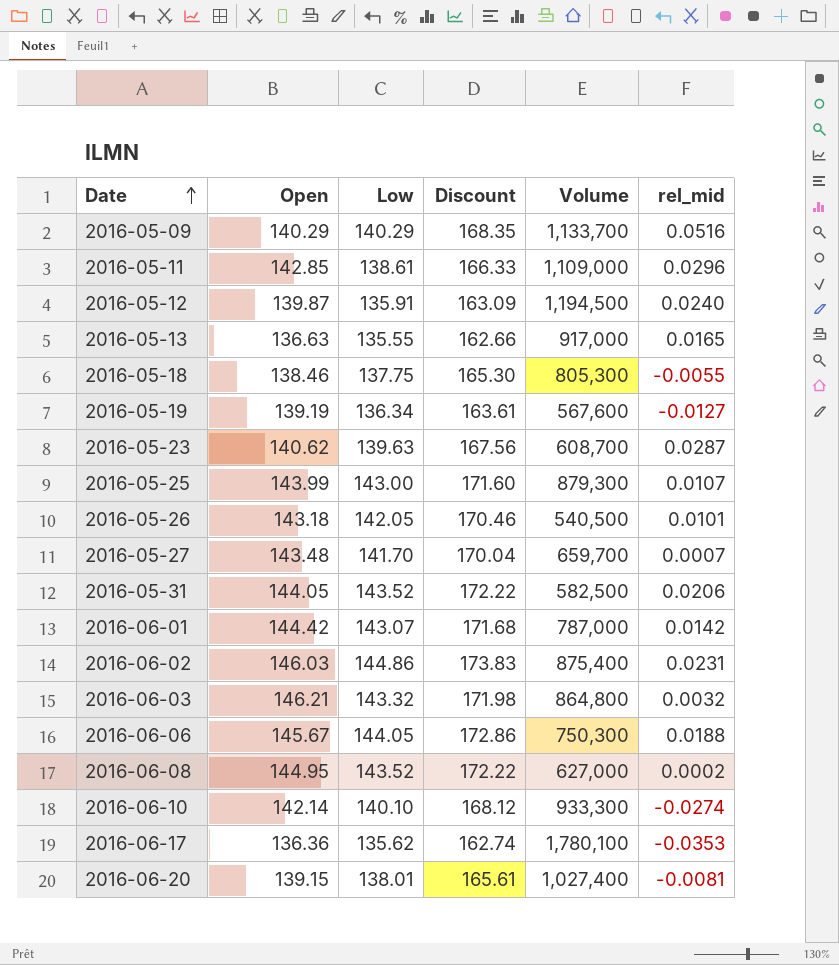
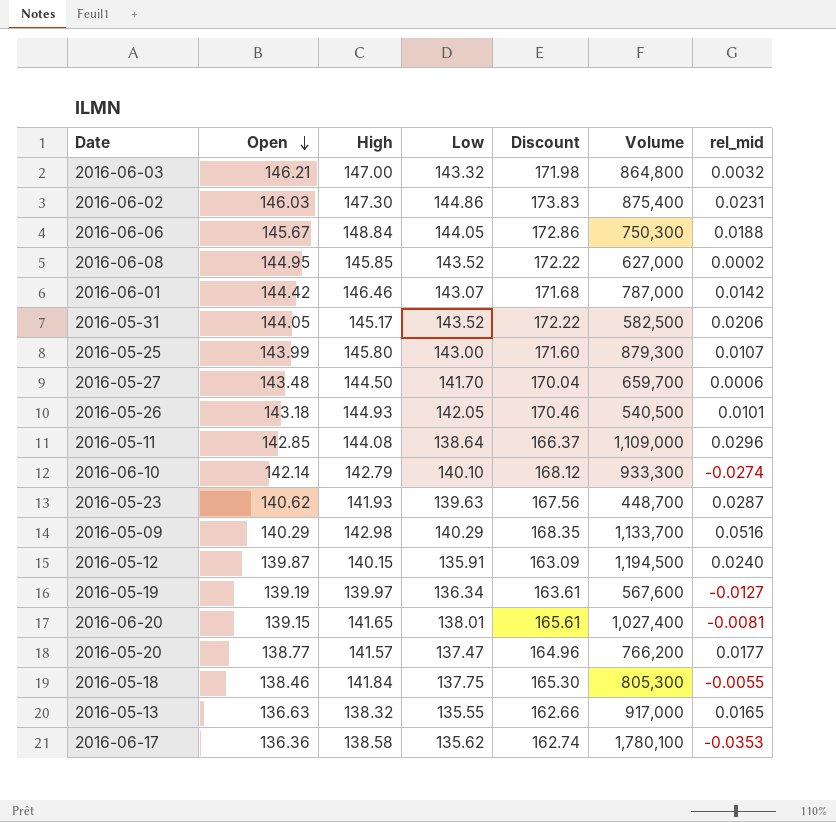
row order: Date ascending -> Open descending
column High | position: none -> 3
2016-05-27 | rel_mid: 0.0007 -> 0.0006
2016-05-11 | Low: 138.61 -> 138.64
2016-05-11 | Discount: 166.33 -> 166.37
2016-05-23 | Volume: 608,700 -> 448,700
row 2016-05-20: none -> 138.77 | 141.57 | 137.47 | 164.96 | 766,200 | 0.0177

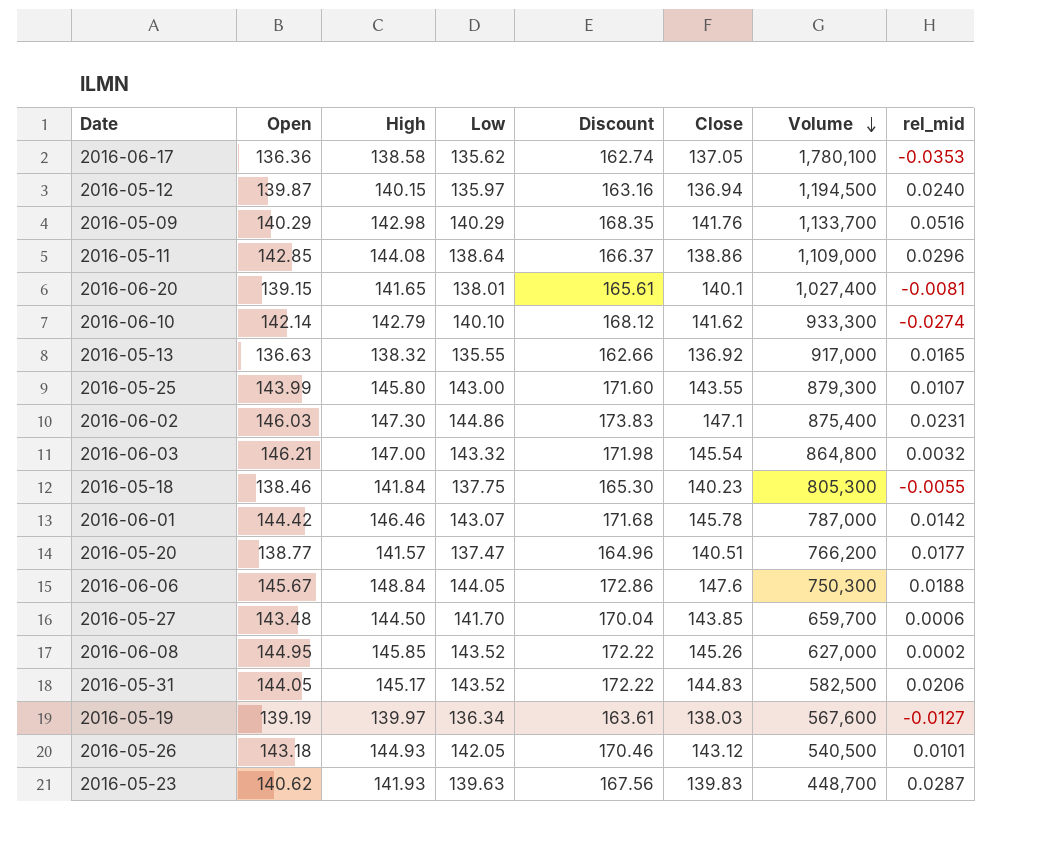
row order: Open descending -> Volume descending
column Close | position: none -> 6
2016-05-12 | Low: 135.91 -> 135.97
2016-05-12 | Discount: 163.09 -> 163.16

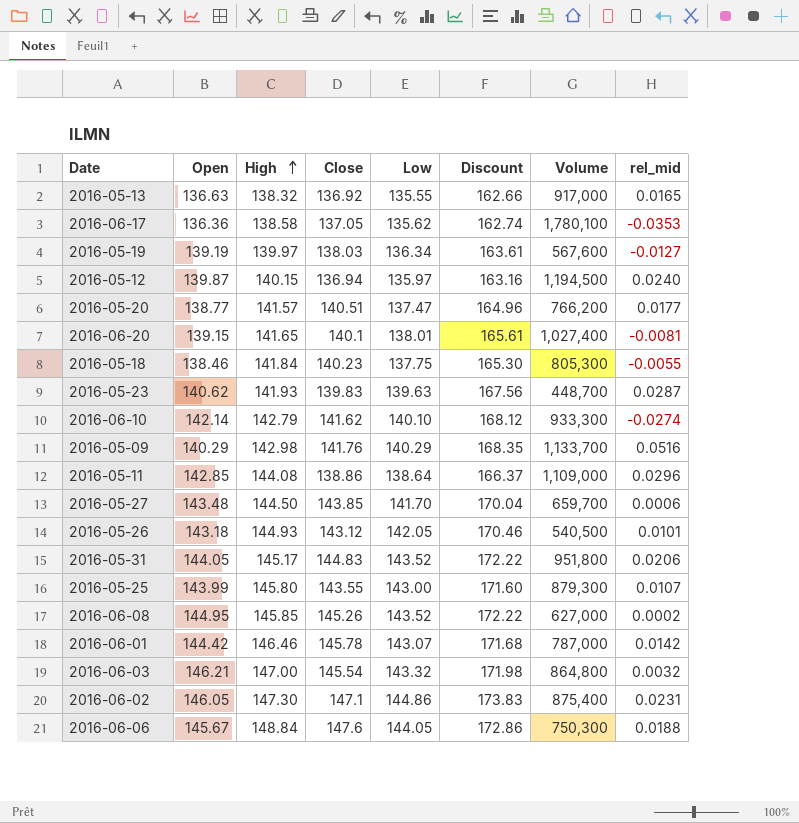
row order: Volume descending -> High ascending
column Close | position: 6 -> 4
2016-05-31 | Volume: 582,500 -> 951,800
2016-06-02 | Open: 146.03 -> 146.05

